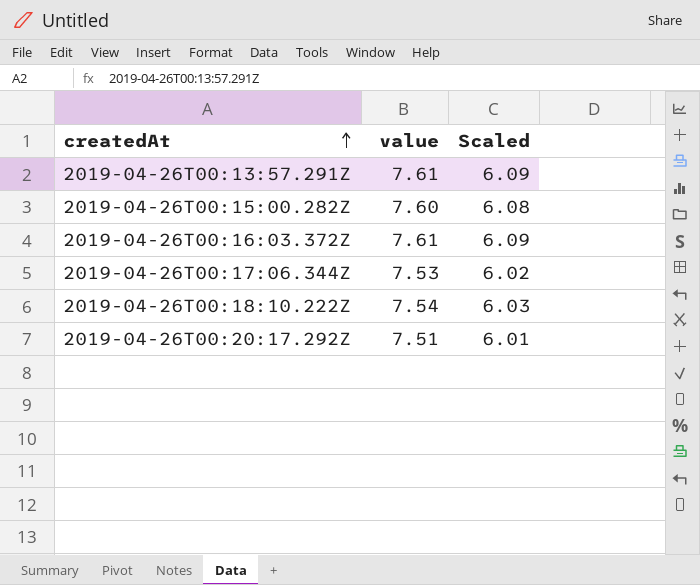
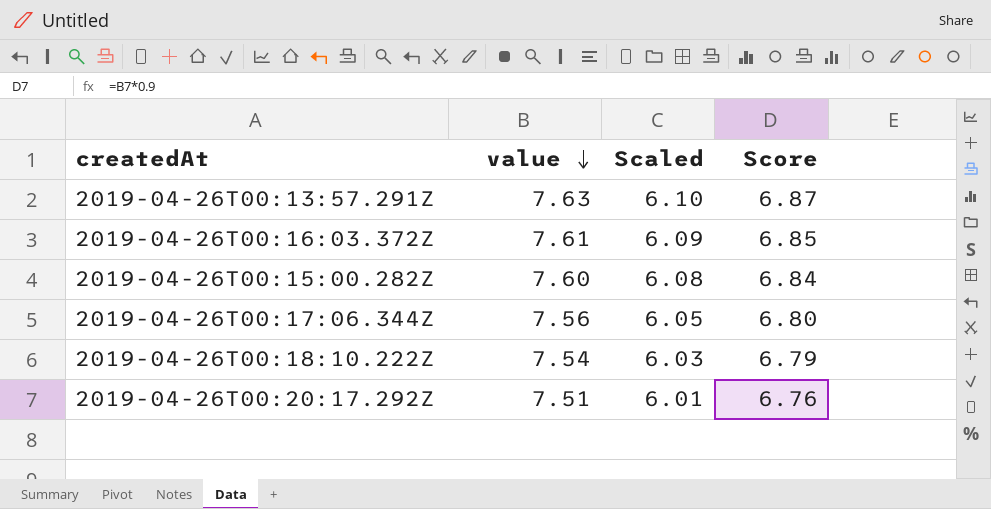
row order: createdAt ascending -> value descending
column Score | formula: none -> [value] * 0.9
2019-04-26T00:13:57.291Z | value: 7.61 -> 7.63
2019-04-26T00:13:57.291Z | Scaled: 6.09 -> 6.10
2019-04-26T00:17:06.344Z | value: 7.53 -> 7.56
2019-04-26T00:17:06.344Z | Scaled: 6.02 -> 6.05

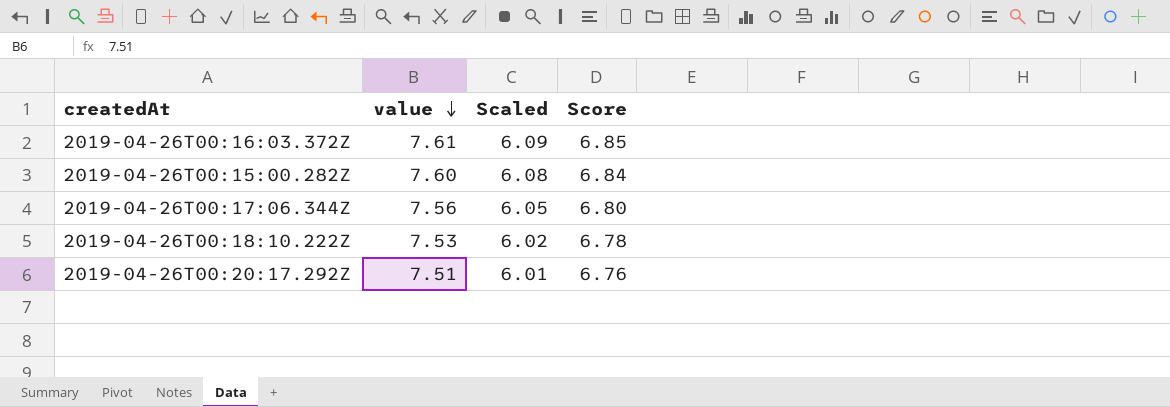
row 2019-04-26T00:13:57.291Z: 7.63 | 6.10 | 6.87 -> none
2019-04-26T00:18:10.222Z | value: 7.54 -> 7.53
2019-04-26T00:18:10.222Z | Scaled: 6.03 -> 6.02
2019-04-26T00:18:10.222Z | Score: 6.79 -> 6.78

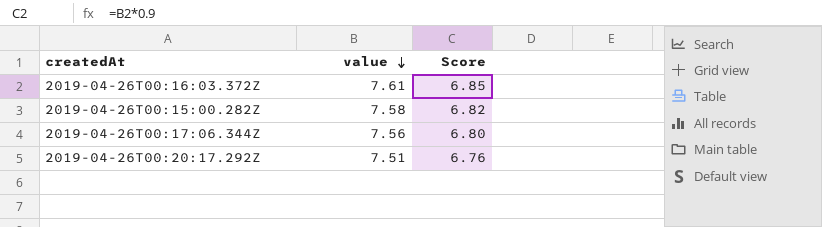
column Scaled | formula: [value] * 0.8 -> none
row 2019-04-26T00:18:10.222Z: 7.53 | 6.02 | 6.78 -> none
2019-04-26T00:15:00.282Z | value: 7.60 -> 7.58
2019-04-26T00:15:00.282Z | Score: 6.84 -> 6.82

